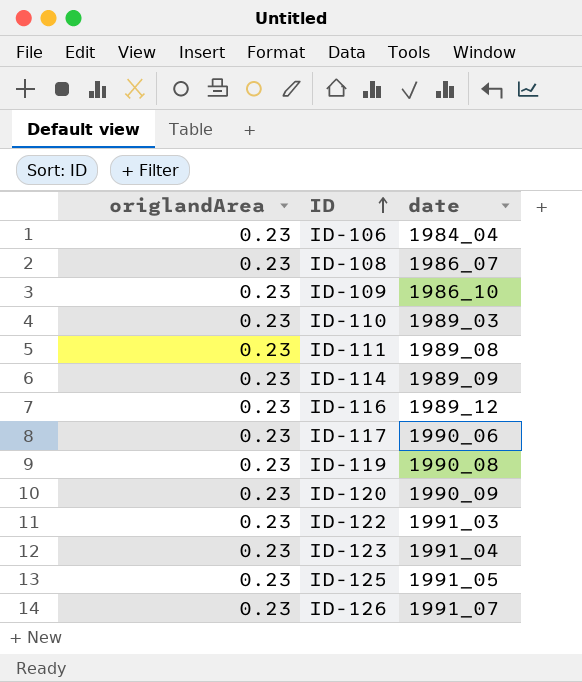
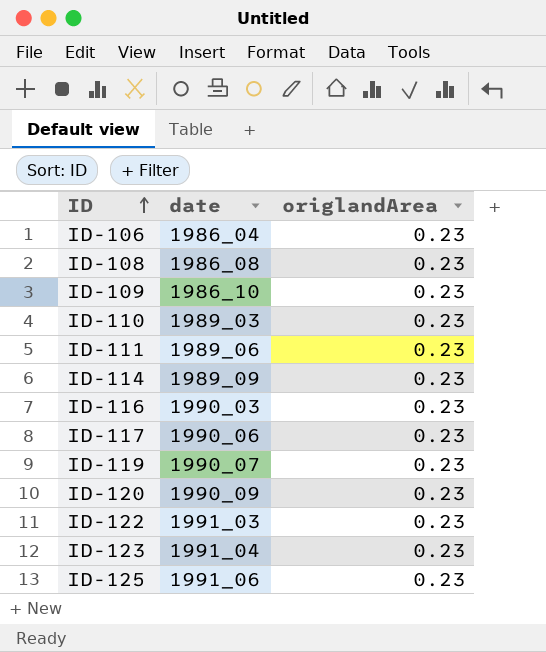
column origlandArea | position: 1 -> 3
row ID-126: 0.23 | 1991_07 -> none
ID-106 | date: 1984_04 -> 1986_04
ID-108 | date: 1986_07 -> 1986_08
ID-111 | date: 1989_08 -> 1989_06
ID-116 | date: 1989_12 -> 1990_03
ID-119 | date: 1990_08 -> 1990_07
ID-125 | date: 1991_05 -> 1991_06

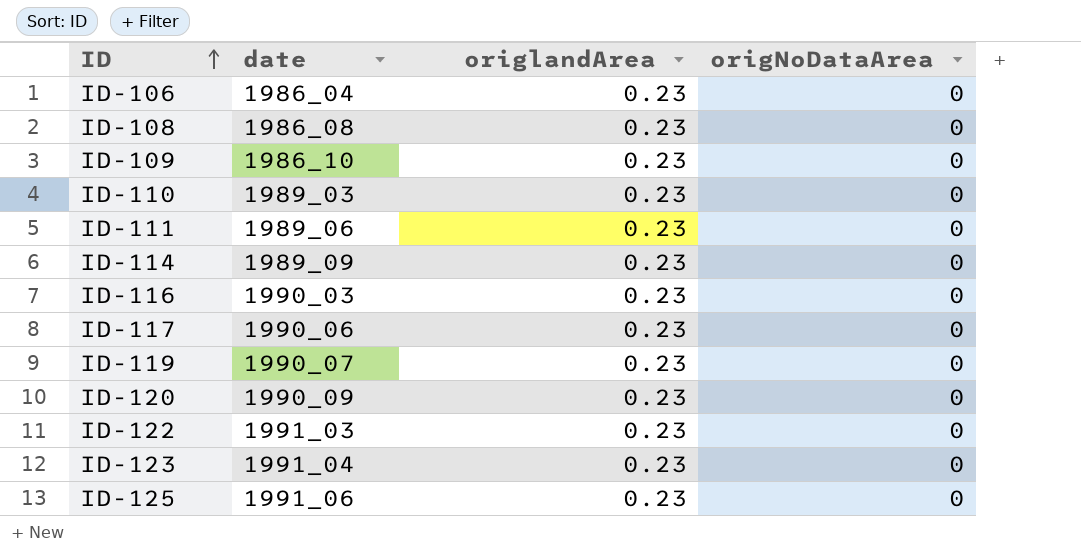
column origNoDataArea | position: none -> 4

